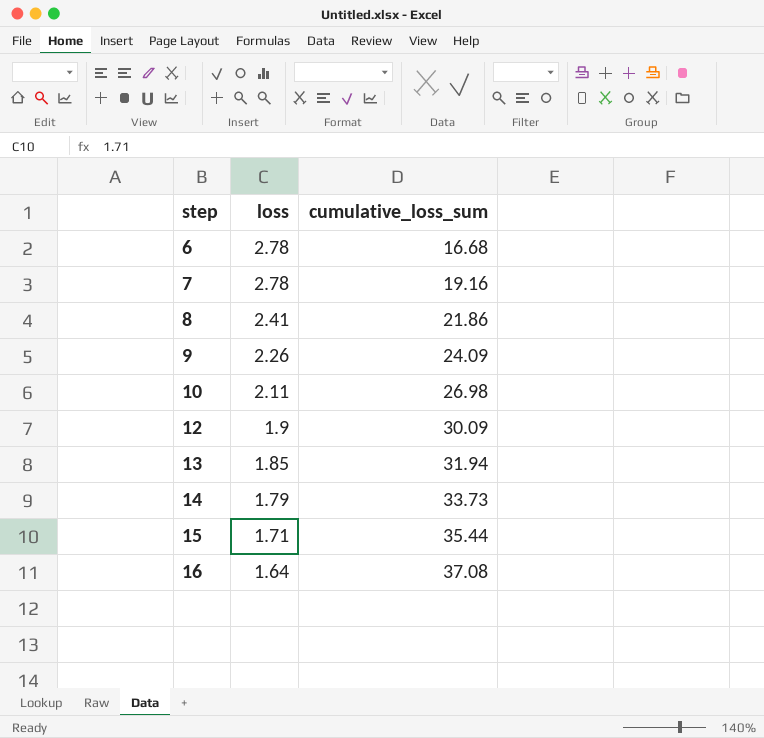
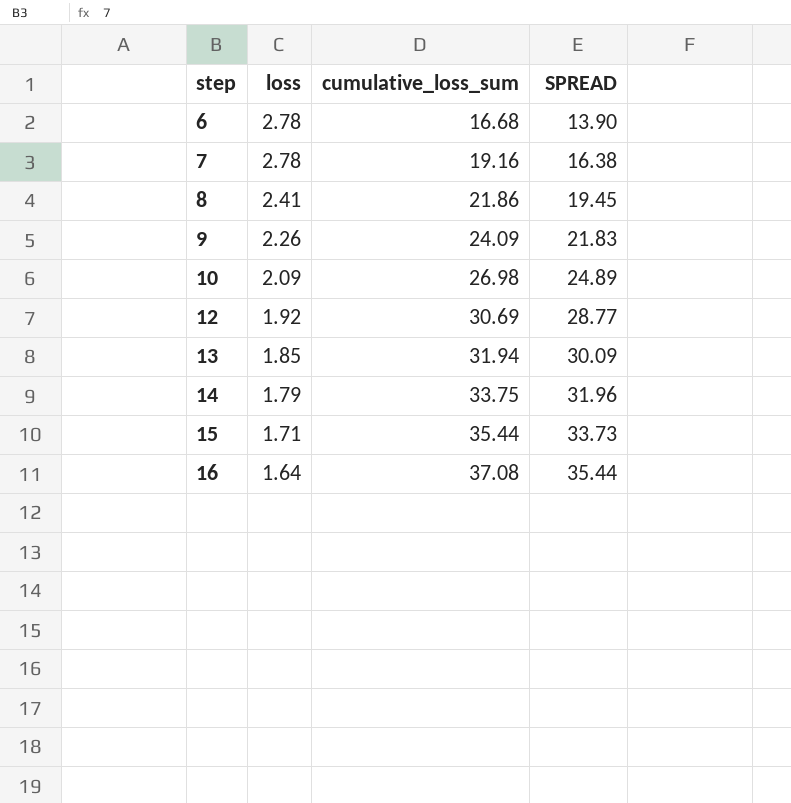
column SPREAD | formula: none -> [cumulative_loss_sum] - [loss]
10 | loss: 2.11 -> 2.09
12 | loss: 1.9 -> 1.92
12 | cumulative_loss_sum: 30.09 -> 30.69
14 | cumulative_loss_sum: 33.73 -> 33.75

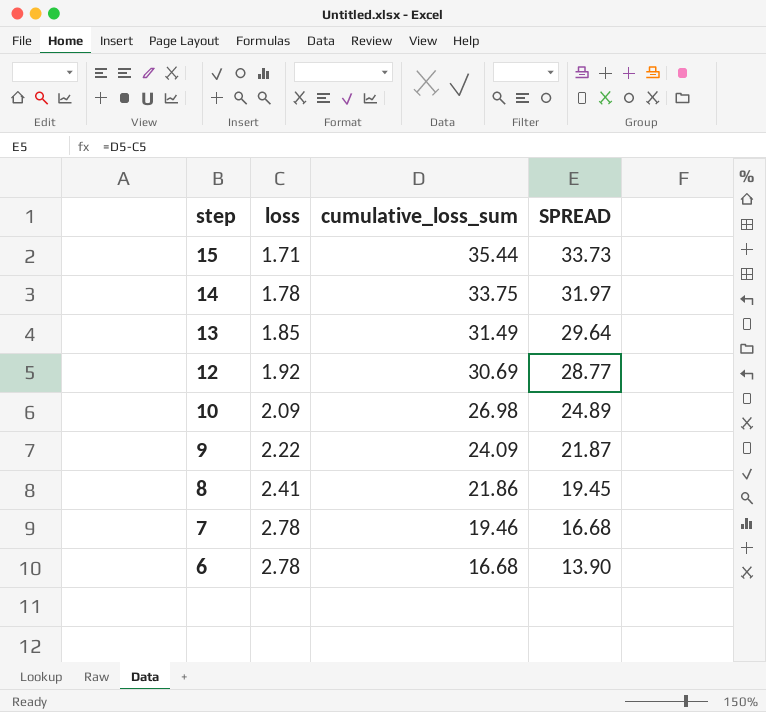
row order: step ascending -> step descending
row 16: 1.64 | 37.08 | 35.44 -> none
14 | loss: 1.79 -> 1.78
14 | SPREAD: 31.96 -> 31.97
13 | cumulative_loss_sum: 31.94 -> 31.49
13 | SPREAD: 30.09 -> 29.64
9 | loss: 2.26 -> 2.22
9 | SPREAD: 21.83 -> 21.87
7 | cumulative_loss_sum: 19.16 -> 19.46
7 | SPREAD: 16.38 -> 16.68

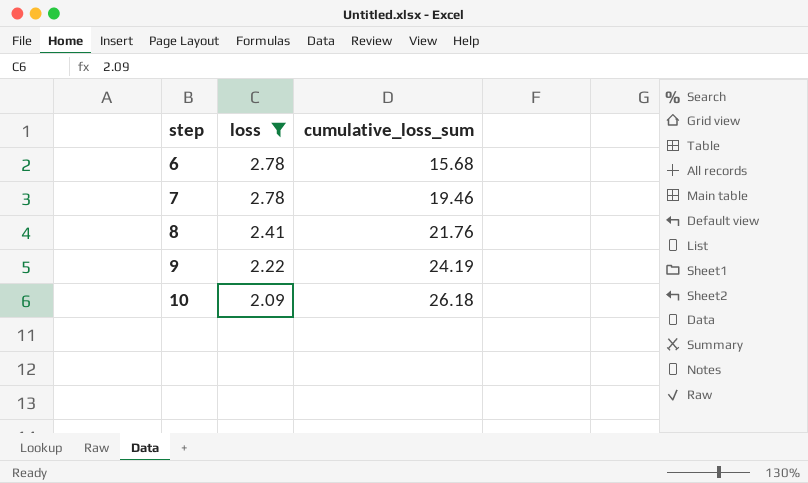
filter: none -> loss >= 2.09
row order: step descending -> step ascending
column SPREAD | formula: [cumulative_loss_sum] - [loss] -> none
6 | cumulative_loss_sum: 16.68 -> 15.68
8 | cumulative_loss_sum: 21.86 -> 21.76
9 | cumulative_loss_sum: 24.09 -> 24.19
10 | cumulative_loss_sum: 26.98 -> 26.18

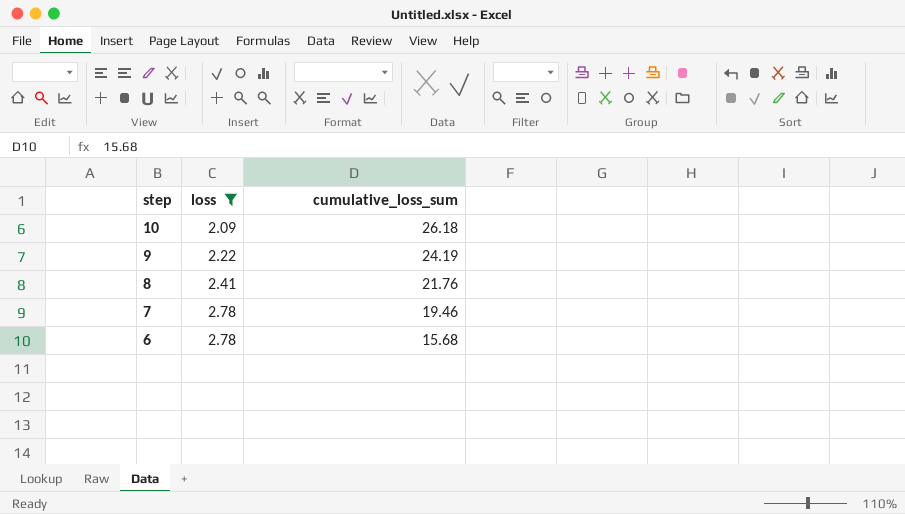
row order: step ascending -> step descending

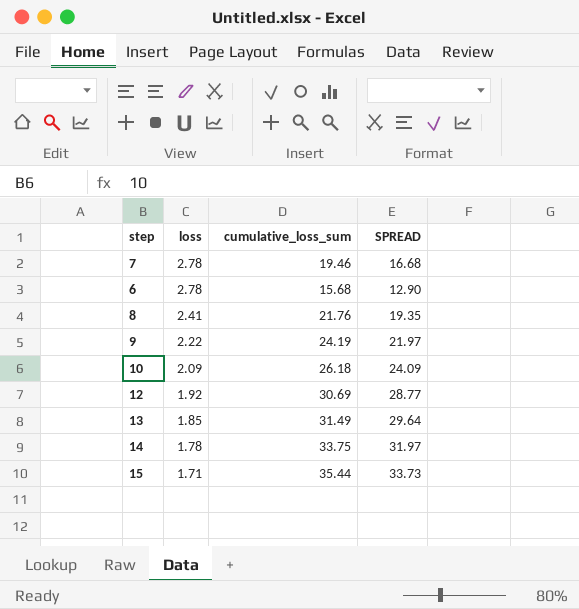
filter: loss >= 2.09 -> none
row order: step descending -> loss descending
column SPREAD | formula: none -> [cumulative_loss_sum] - [loss]

